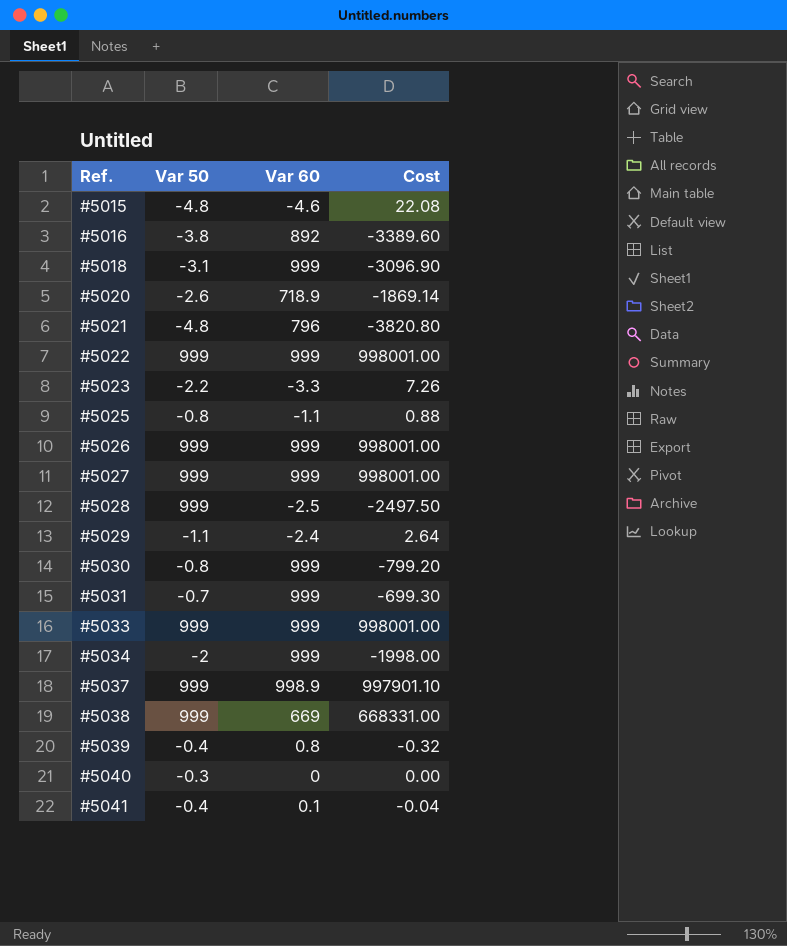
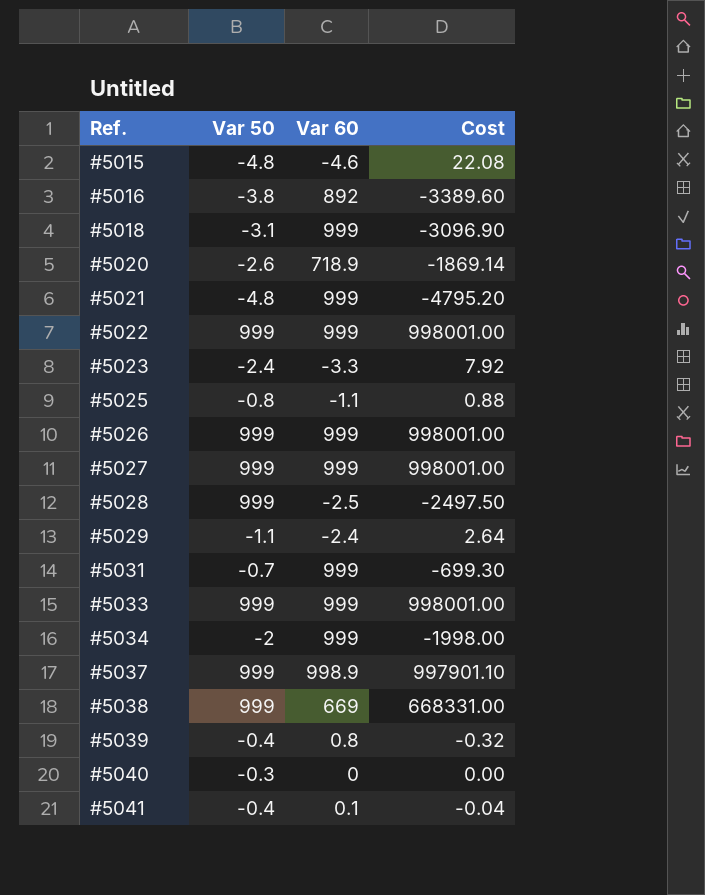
row #5030: -0.8 | 999 | -799.20 -> none
#5021 | Var 60: 796 -> 999
#5021 | Cost: -3820.80 -> -4795.20
#5023 | Var 50: -2.2 -> -2.4
#5023 | Cost: 7.26 -> 7.92

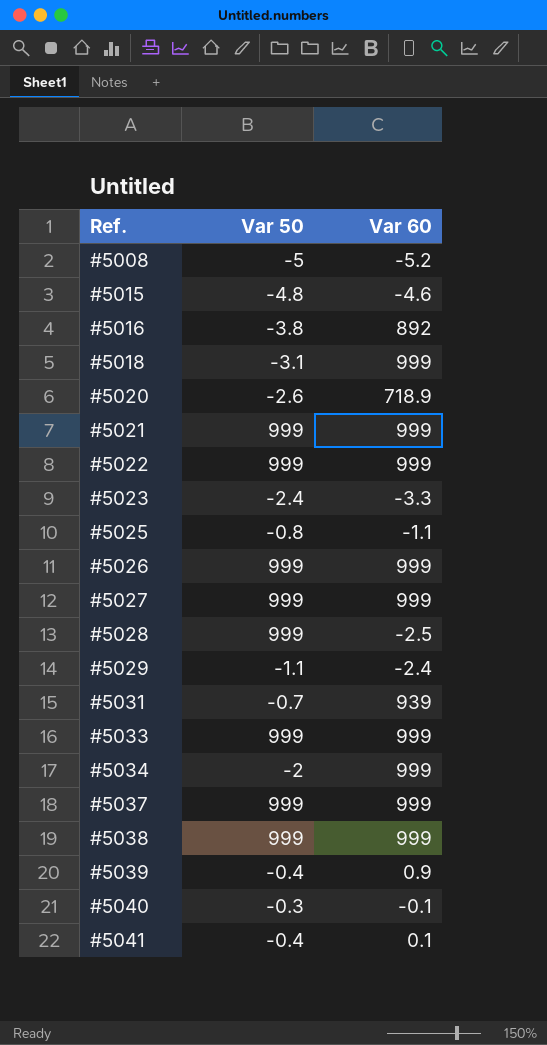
column Cost | formula: [Var 50] * [Var 60] -> none
row #5008: none -> -5 | -5.2
#5021 | Var 50: -4.8 -> 999
#5031 | Var 60: 999 -> 939
#5037 | Var 60: 998.9 -> 999
#5038 | Var 60: 669 -> 999
#5039 | Var 60: 0.8 -> 0.9
#5040 | Var 60: 0 -> -0.1

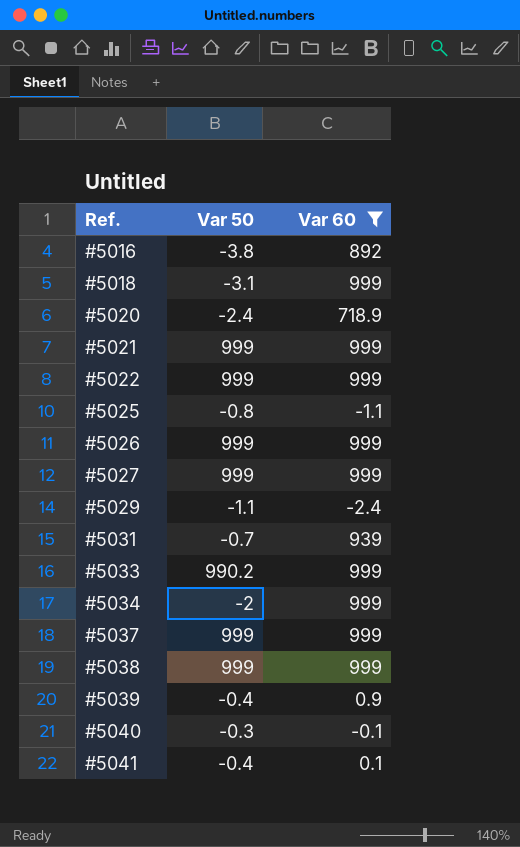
filter: none -> Var 60 >= -2.4
#5020 | Var 50: -2.6 -> -2.4
#5033 | Var 50: 999 -> 990.2

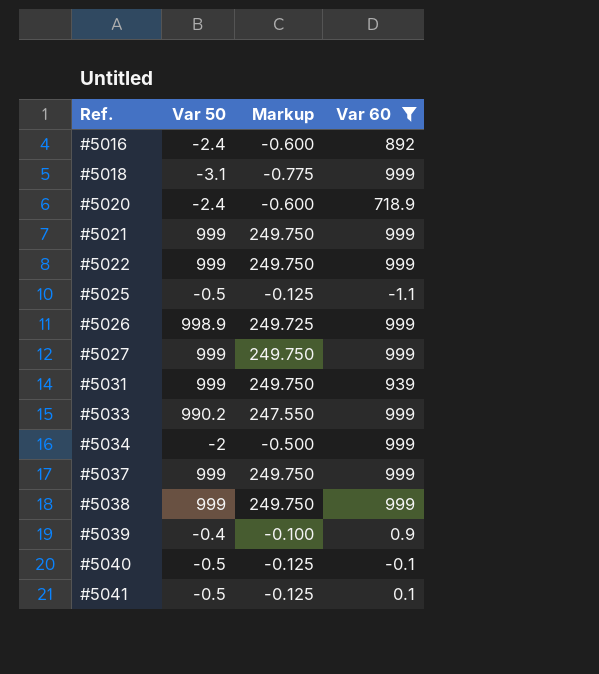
column Markup | formula: none -> [Var 50] * 0.25
row #5029: -1.1 | -2.4 -> none
#5016 | Var 50: -3.8 -> -2.4
#5025 | Var 50: -0.8 -> -0.5
#5026 | Var 50: 999 -> 998.9
#5031 | Var 50: -0.7 -> 999
#5040 | Var 50: -0.3 -> -0.5
#5041 | Var 50: -0.4 -> -0.5

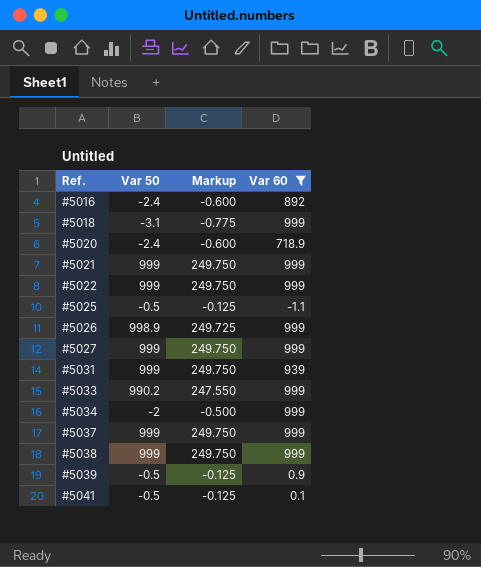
row #5040: -0.5 | -0.125 | -0.1 -> none
#5039 | Var 50: -0.4 -> -0.5
#5039 | Markup: -0.100 -> -0.125

